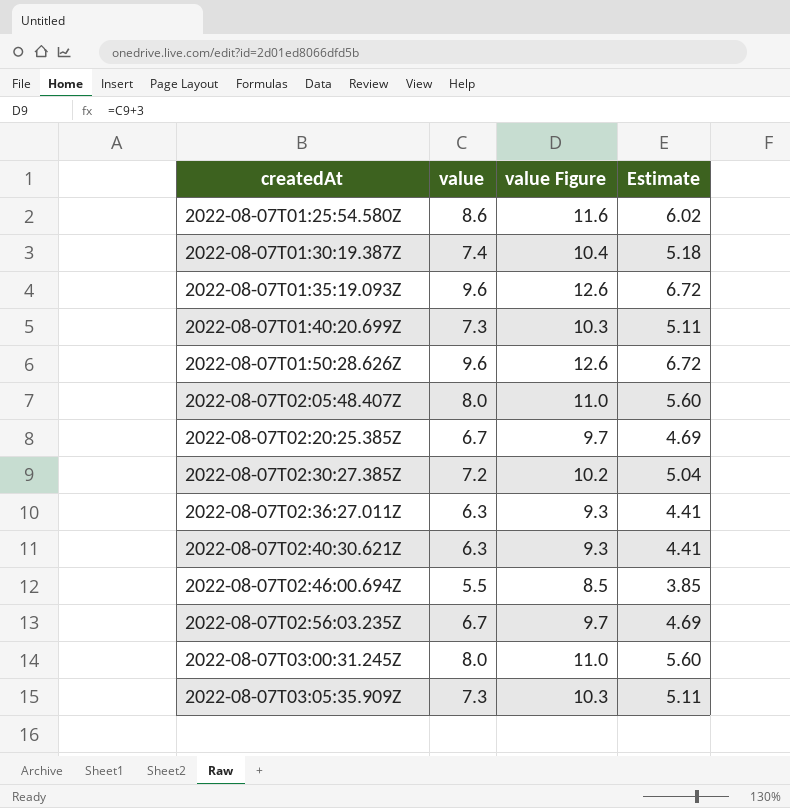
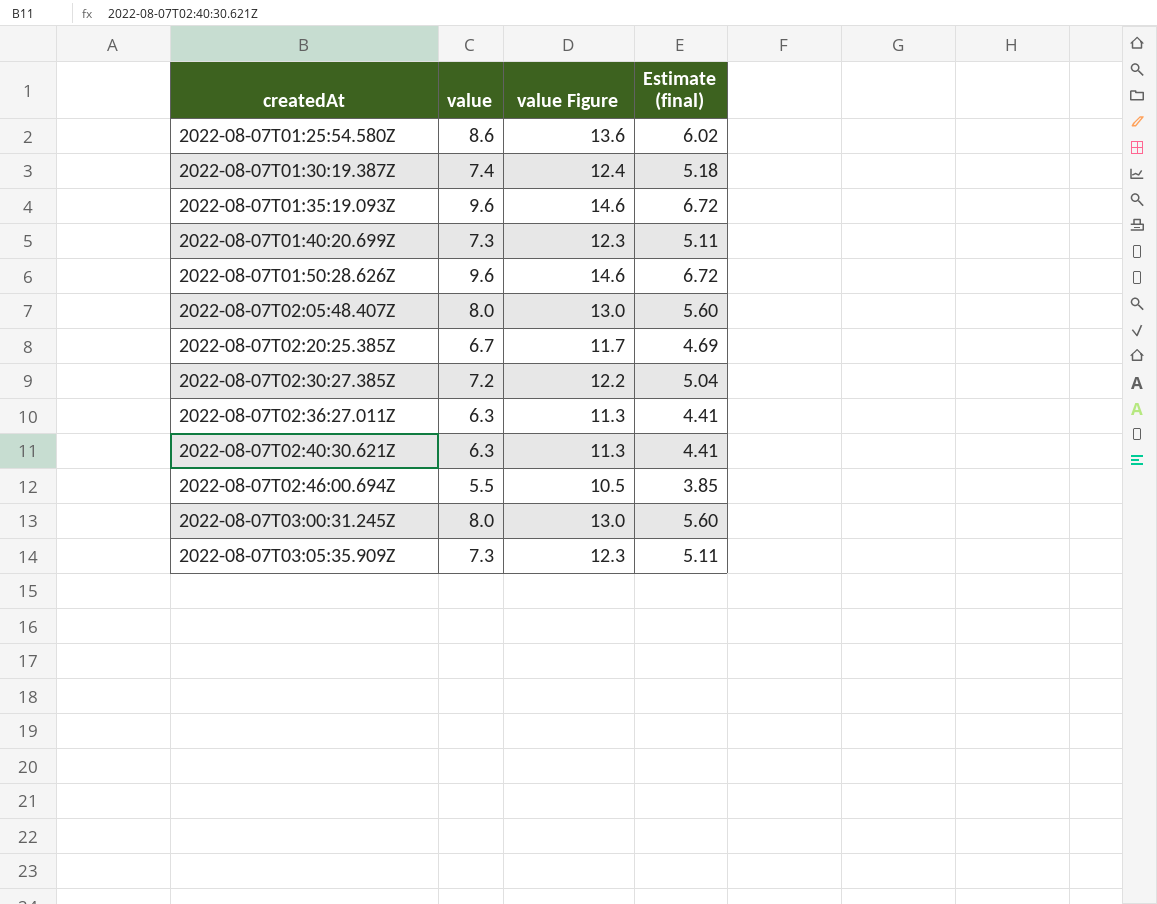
column value Figure | formula: [value] + 3 -> [value] + 5
column name: Estimate -> Estimate (final)
row 2022-08-07T02:56:03.235Z: 6.7 | 9.7 | 4.69 -> none

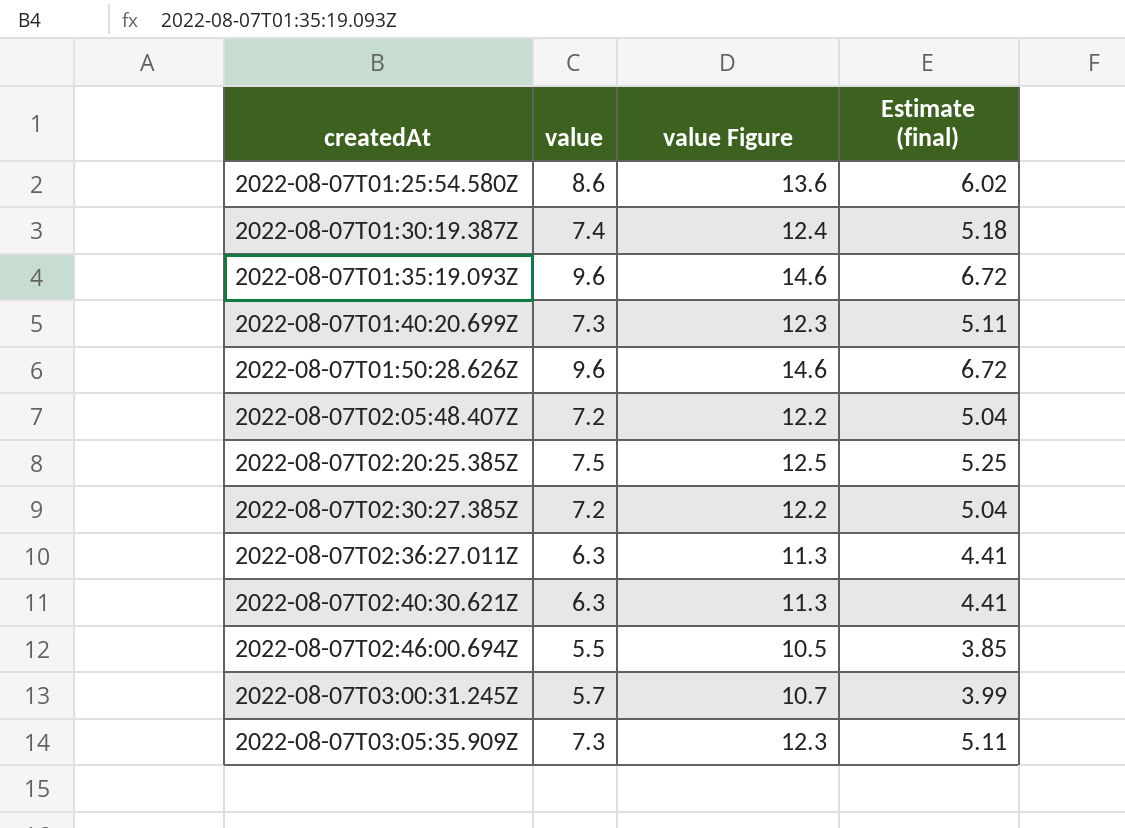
2022-08-07T02:05:48.407Z | value: 8.0 -> 7.2
2022-08-07T02:05:48.407Z | value Figure: 13.0 -> 12.2
2022-08-07T02:05:48.407Z | Estimate (final): 5.60 -> 5.04
2022-08-07T02:20:25.385Z | value: 6.7 -> 7.5
2022-08-07T02:20:25.385Z | value Figure: 11.7 -> 12.5
2022-08-07T02:20:25.385Z | Estimate (final): 4.69 -> 5.25
2022-08-07T03:00:31.245Z | value: 8.0 -> 5.7
2022-08-07T03:00:31.245Z | value Figure: 13.0 -> 10.7
2022-08-07T03:00:31.245Z | Estimate (final): 5.60 -> 3.99

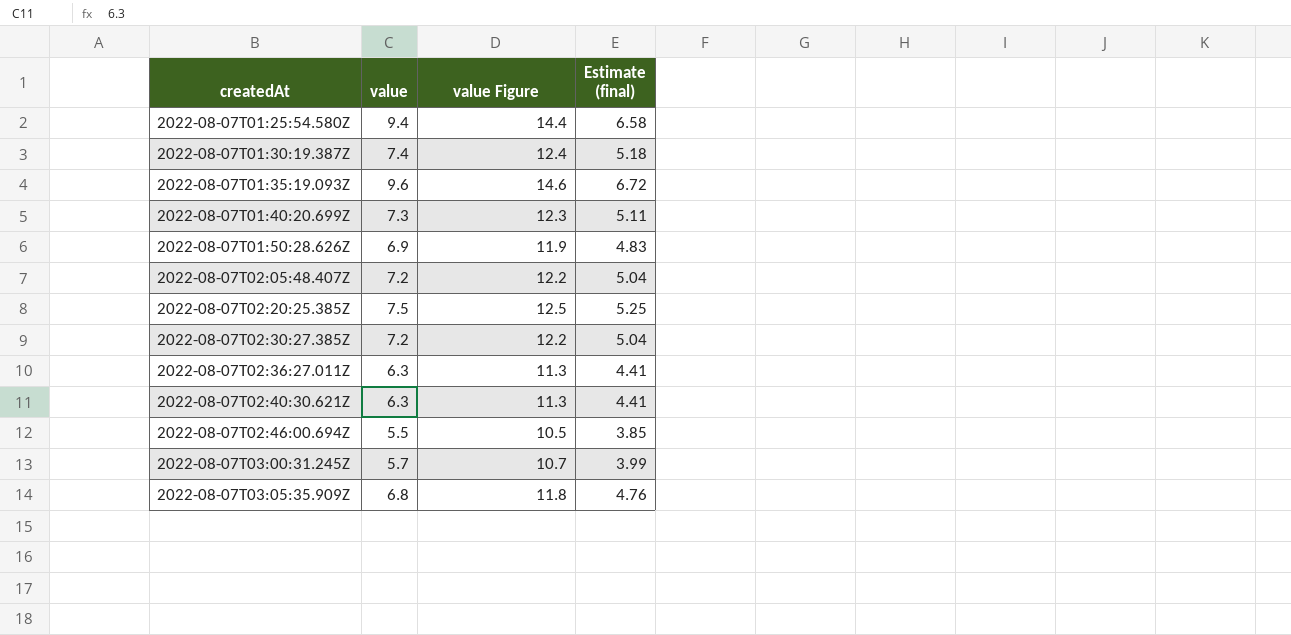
2022-08-07T01:25:54.580Z | value: 8.6 -> 9.4
2022-08-07T01:25:54.580Z | value Figure: 13.6 -> 14.4
2022-08-07T01:25:54.580Z | Estimate (final): 6.02 -> 6.58
2022-08-07T01:50:28.626Z | value: 9.6 -> 6.9
2022-08-07T01:50:28.626Z | value Figure: 14.6 -> 11.9
2022-08-07T01:50:28.626Z | Estimate (final): 6.72 -> 4.83
2022-08-07T03:05:35.909Z | value: 7.3 -> 6.8
2022-08-07T03:05:35.909Z | value Figure: 12.3 -> 11.8
2022-08-07T03:05:35.909Z | Estimate (final): 5.11 -> 4.76

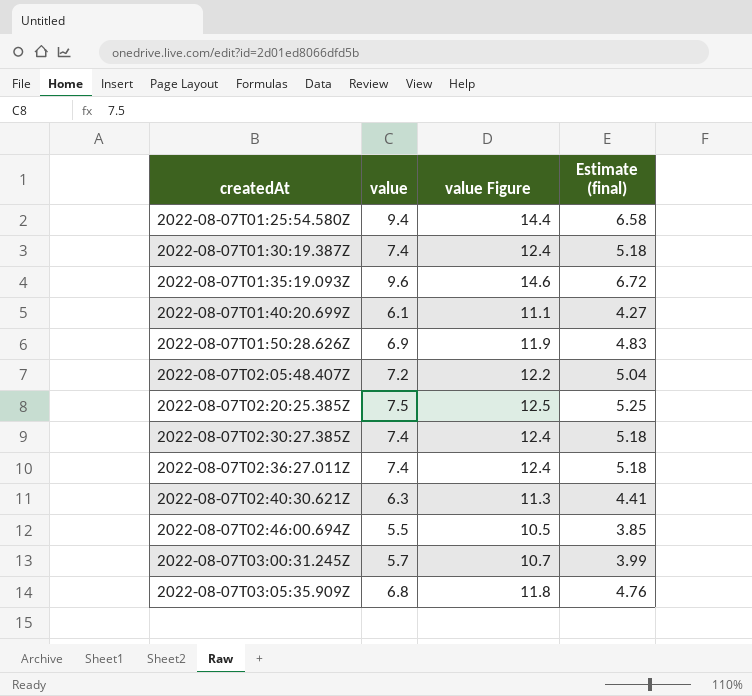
2022-08-07T01:40:20.699Z | value: 7.3 -> 6.1
2022-08-07T01:40:20.699Z | value Figure: 12.3 -> 11.1
2022-08-07T01:40:20.699Z | Estimate (final): 5.11 -> 4.27
2022-08-07T02:30:27.385Z | value: 7.2 -> 7.4
2022-08-07T02:30:27.385Z | value Figure: 12.2 -> 12.4
2022-08-07T02:30:27.385Z | Estimate (final): 5.04 -> 5.18
2022-08-07T02:36:27.011Z | value: 6.3 -> 7.4
2022-08-07T02:36:27.011Z | value Figure: 11.3 -> 12.4
2022-08-07T02:36:27.011Z | Estimate (final): 4.41 -> 5.18

